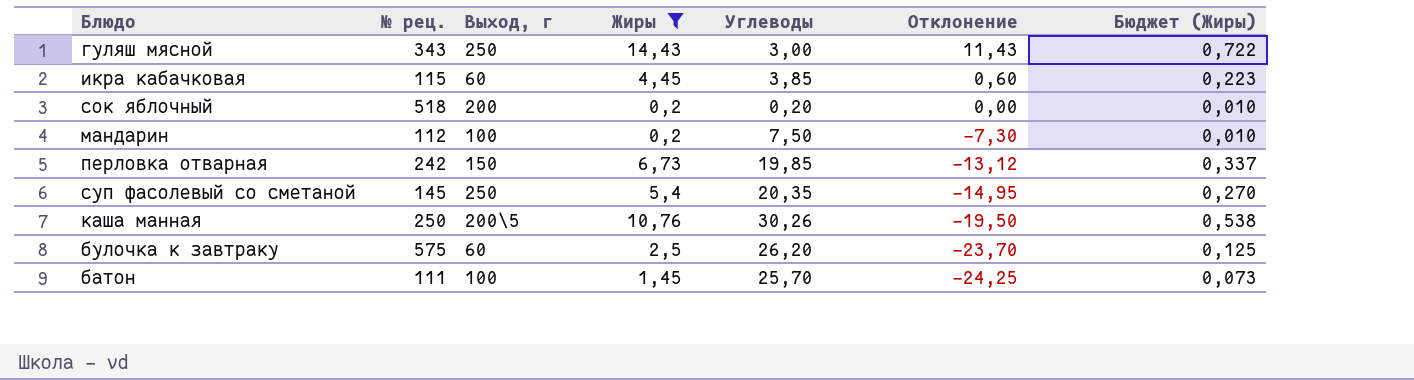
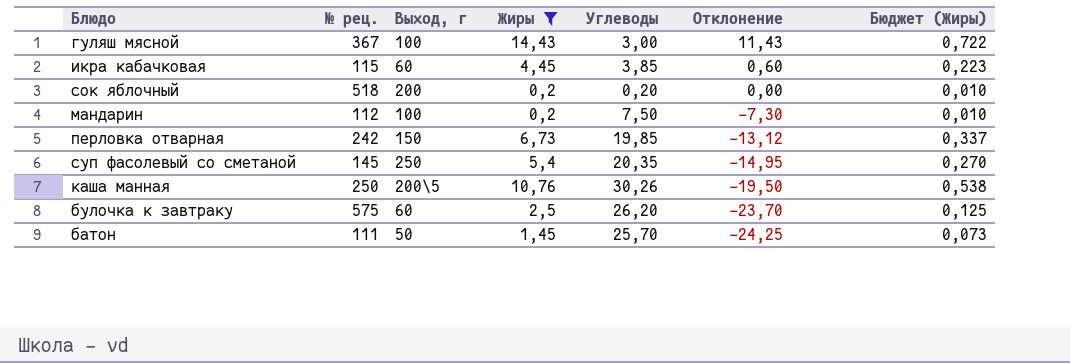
гуляш мясной | № рец.: 343 -> 367
гуляш мясной | Выход, г: 250 -> 100
батон | Выход, г: 100 -> 50

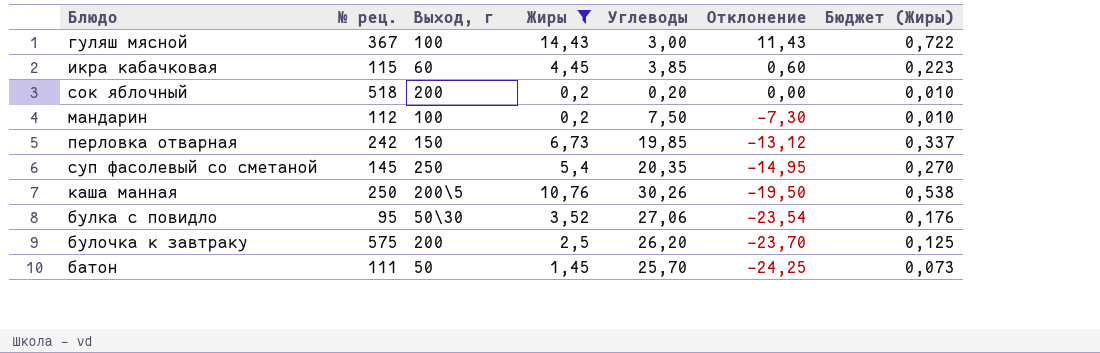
row булка с повидло: none -> 95 | 50\30 | 3,52 | 27,06 | -23,54 | 0,176
булочка к завтраку | Выход, г: 60 -> 200

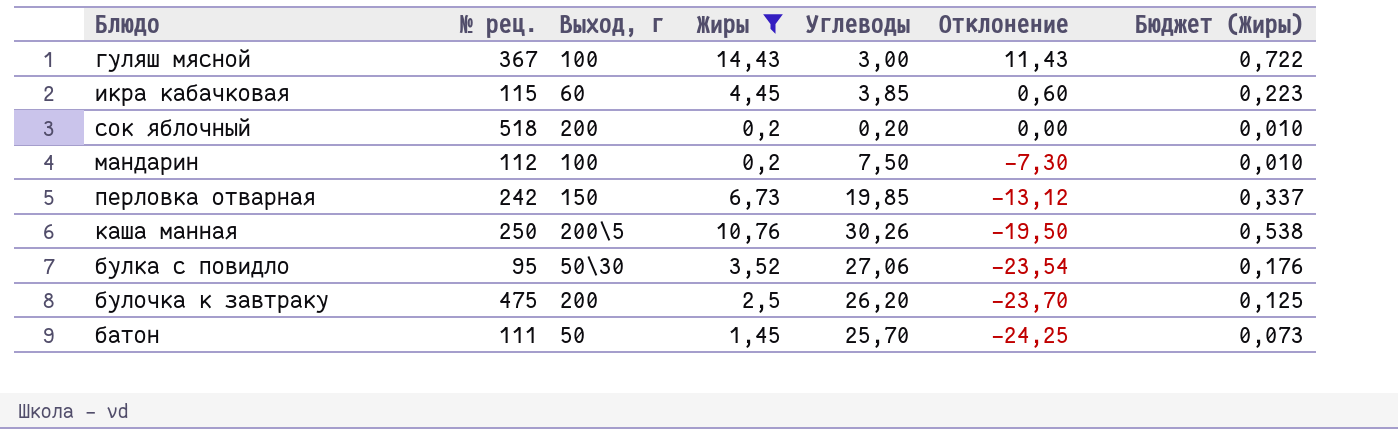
row суп фасолевый со сметаной: 145 | 250 | 5,4 | 20,35 | -14,95 | 0,270 -> none
булочка к завтраку | № рец.: 575 -> 475

